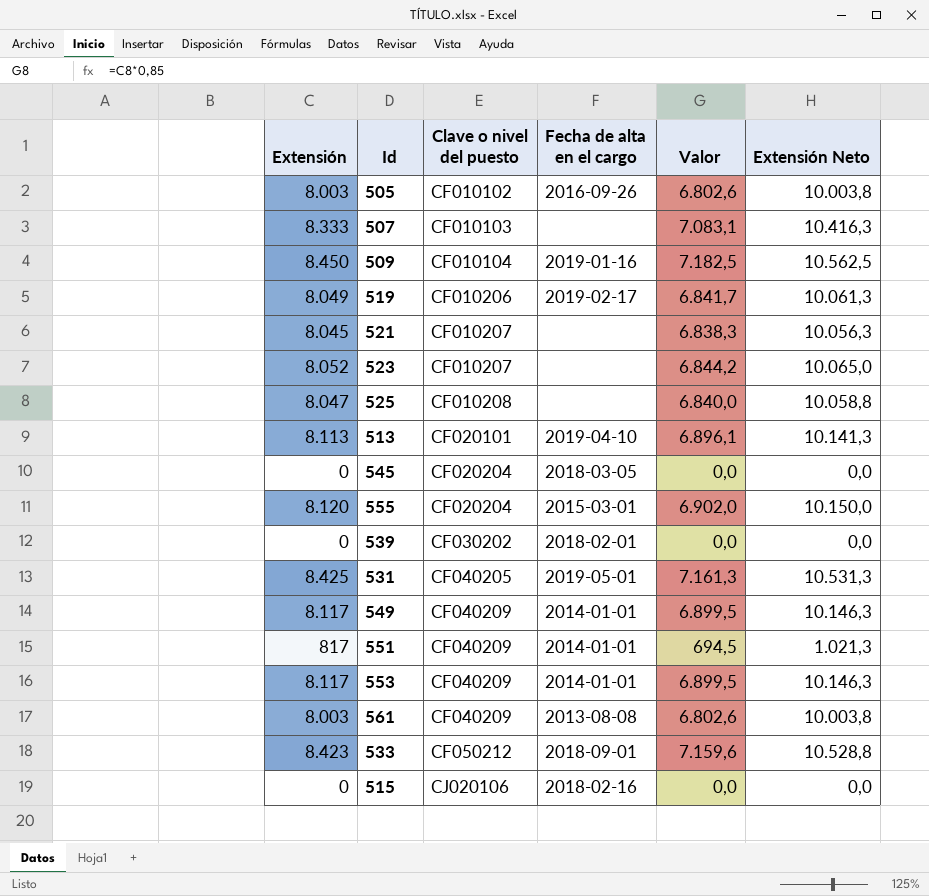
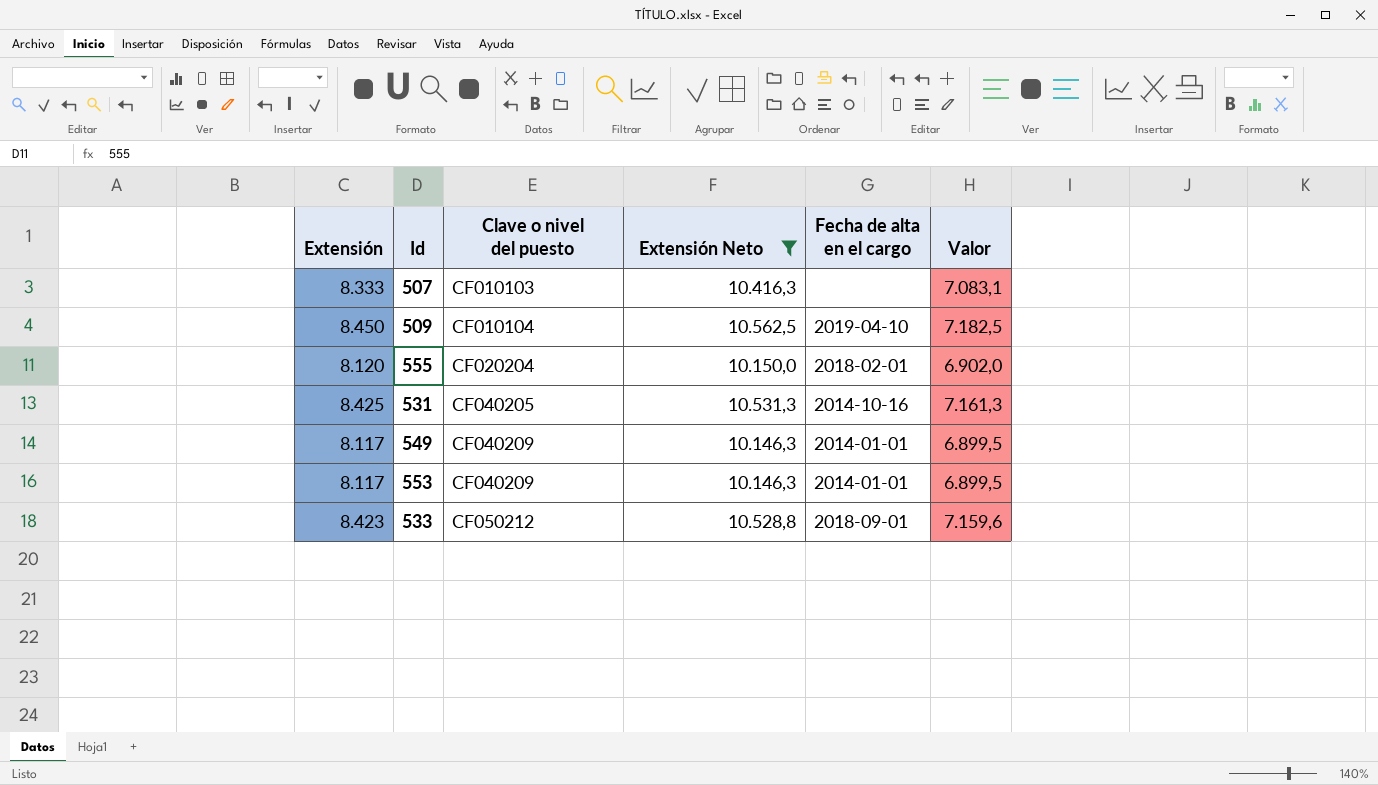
filter: none -> Extensión Neto >= 10.146,3
column Extensión Neto | position: 6 -> 4
509 | Fecha de alta en el cargo: 2019-01-16 -> 2019-04-10
555 | Fecha de alta en el cargo: 2015-03-01 -> 2018-02-01
531 | Fecha de alta en el cargo: 2019-05-01 -> 2014-10-16

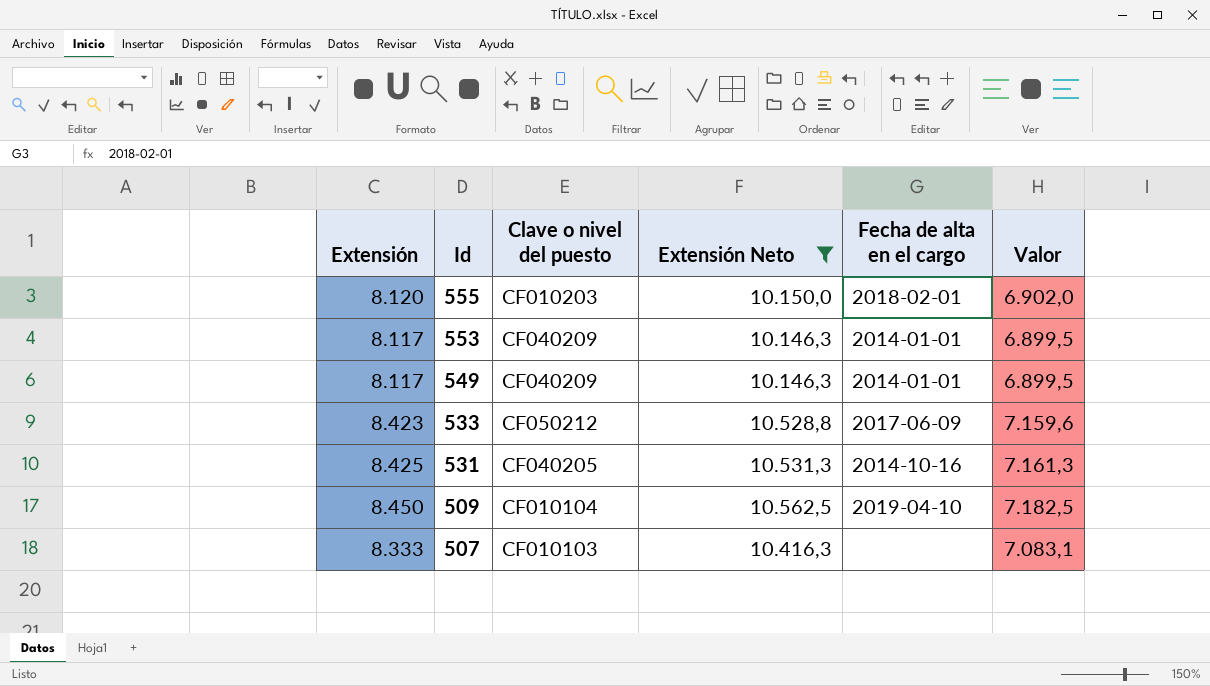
row order: Clave o nivel del puesto ascending -> Id descending
555 | Clave o nivel del puesto: CF020204 -> CF010203
533 | Fecha de alta en el cargo: 2018-09-01 -> 2017-06-09

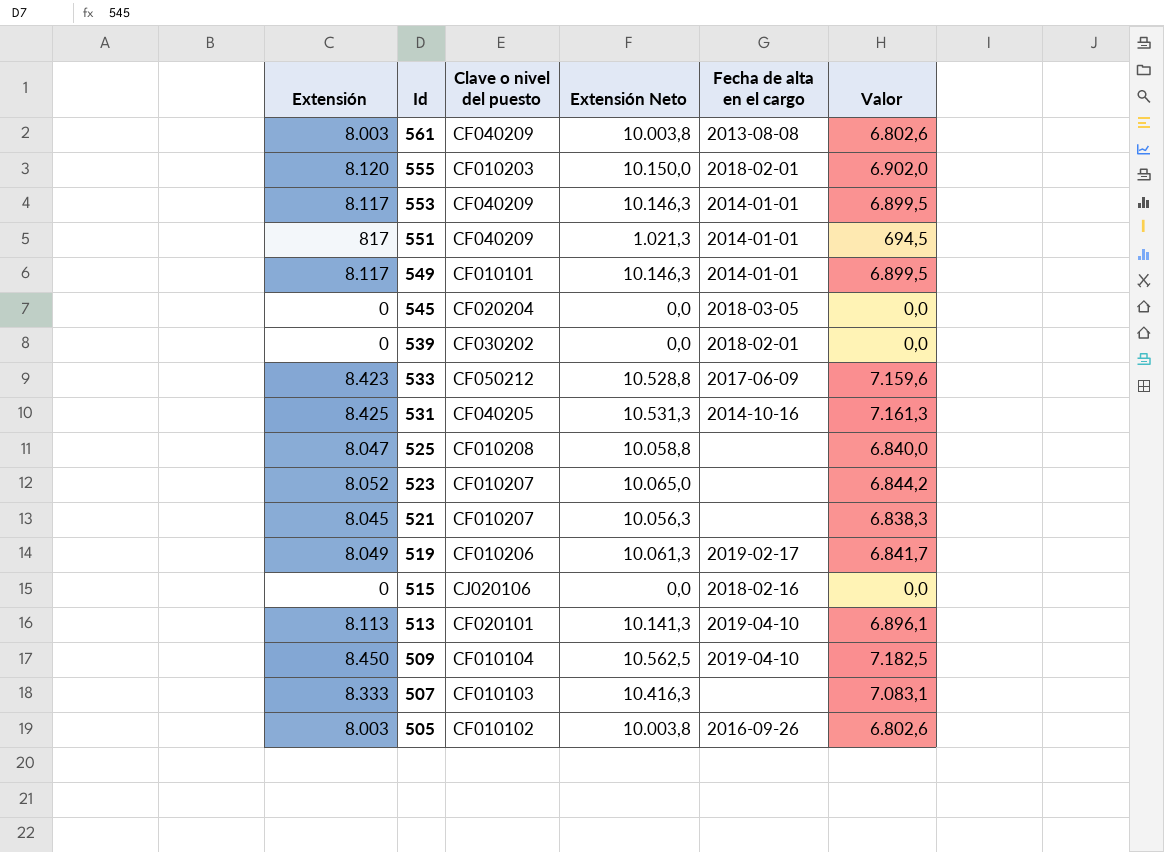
filter: Extensión Neto >= 10.146,3 -> none
549 | Clave o nivel del puesto: CF040209 -> CF010101

